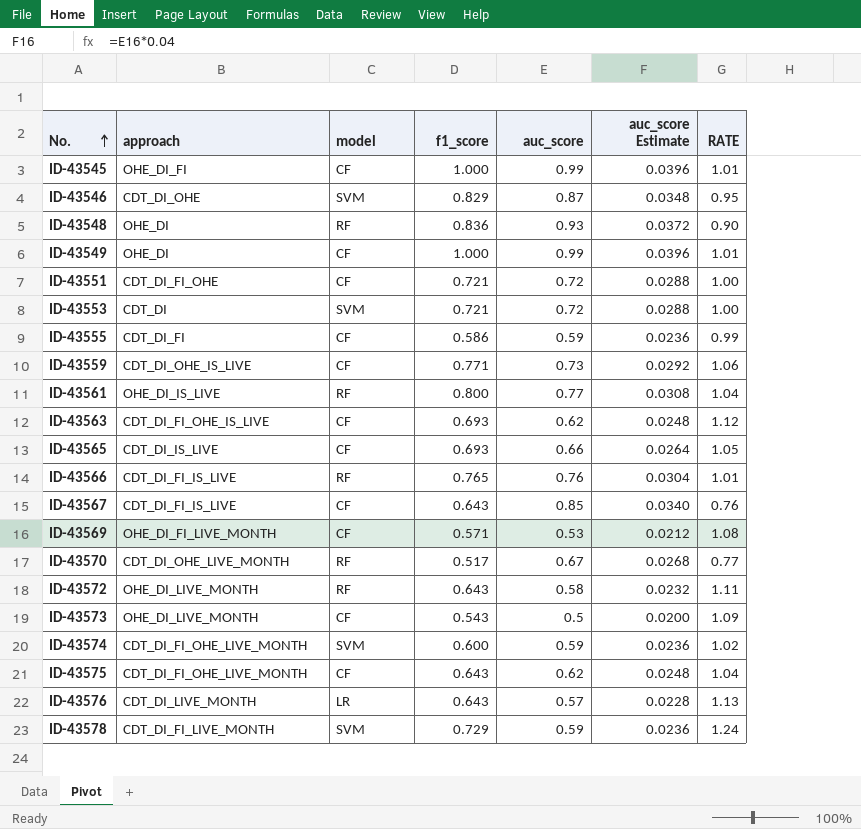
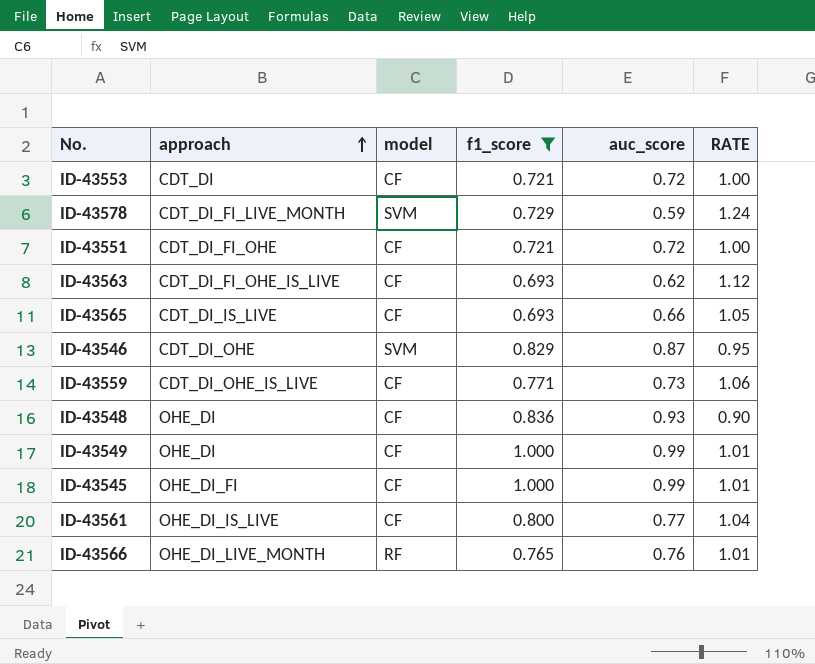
filter: none -> f1_score >= 0.693
row order: No. ascending -> approach ascending
column auc_score Estimate | formula: [auc_score] * 0.04 -> none
ID-43553 | model: SVM -> CF
ID-43548 | model: RF -> CF
ID-43561 | model: RF -> CF
ID-43566 | approach: CDT_DI_FI_IS_LIVE -> OHE_DI_LIVE_MONTH

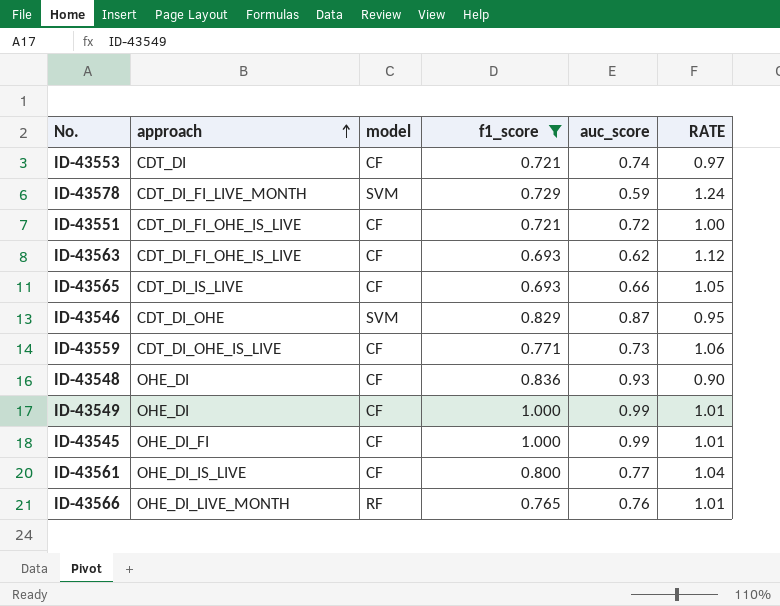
ID-43553 | auc_score: 0.72 -> 0.74
ID-43553 | RATE: 1.00 -> 0.97
ID-43551 | approach: CDT_DI_FI_OHE -> CDT_DI_FI_OHE_IS_LIVE

